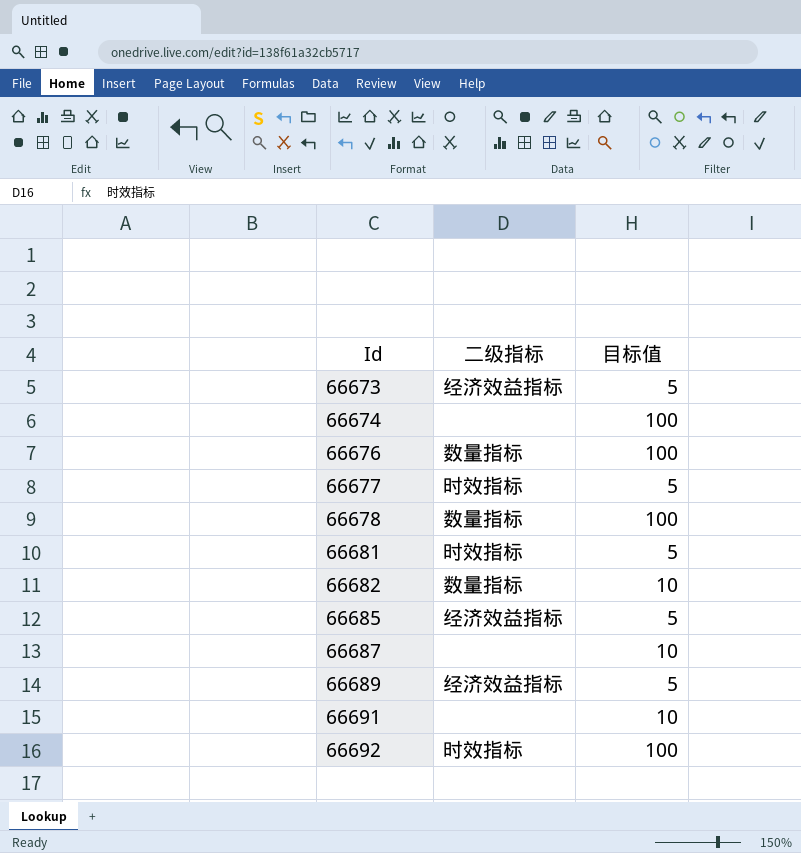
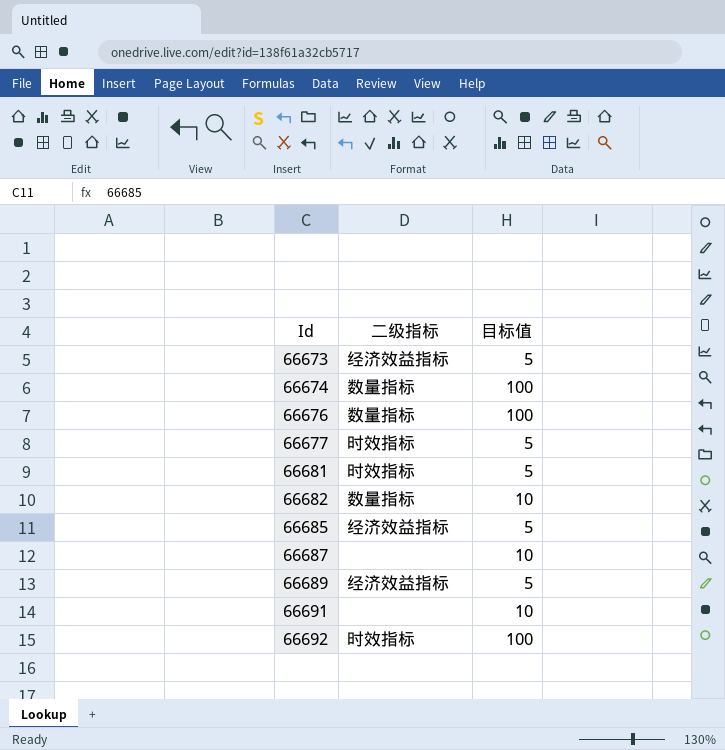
row 66678: 数量指标 | 100 -> none
66674 | 二级指标: none -> 数量指标

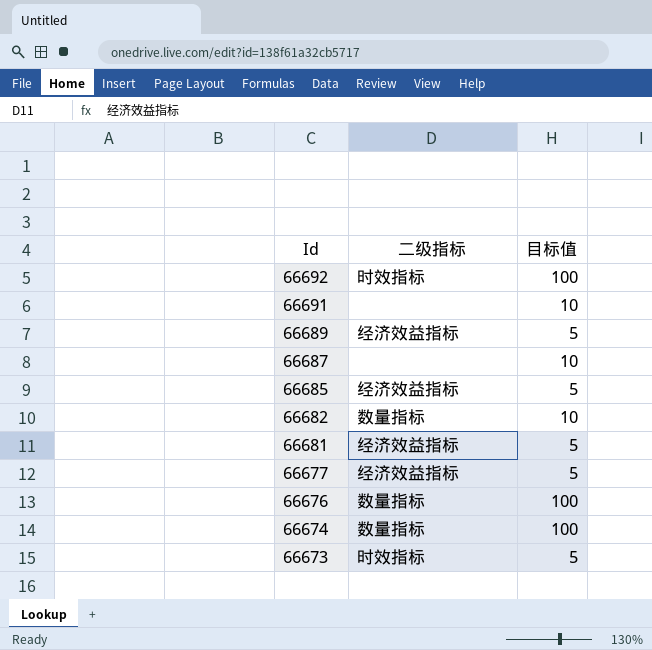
row order: Id ascending -> Id descending
66681 | 二级指标: 时效指标 -> 经济效益指标
66677 | 二级指标: 时效指标 -> 经济效益指标
66673 | 二级指标: 经济效益指标 -> 时效指标

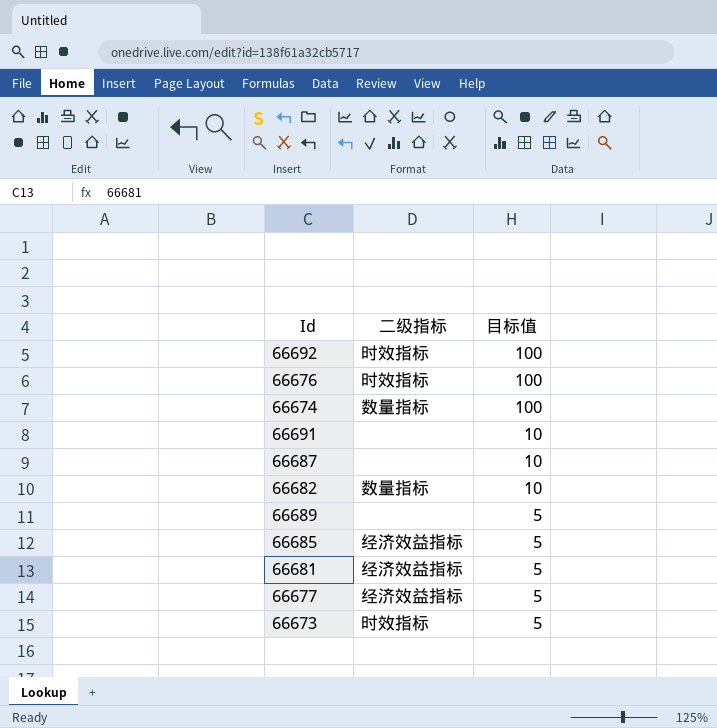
row order: Id descending -> 目标值 descending
66676 | 二级指标: 数量指标 -> 时效指标
66689 | 二级指标: 经济效益指标 -> none

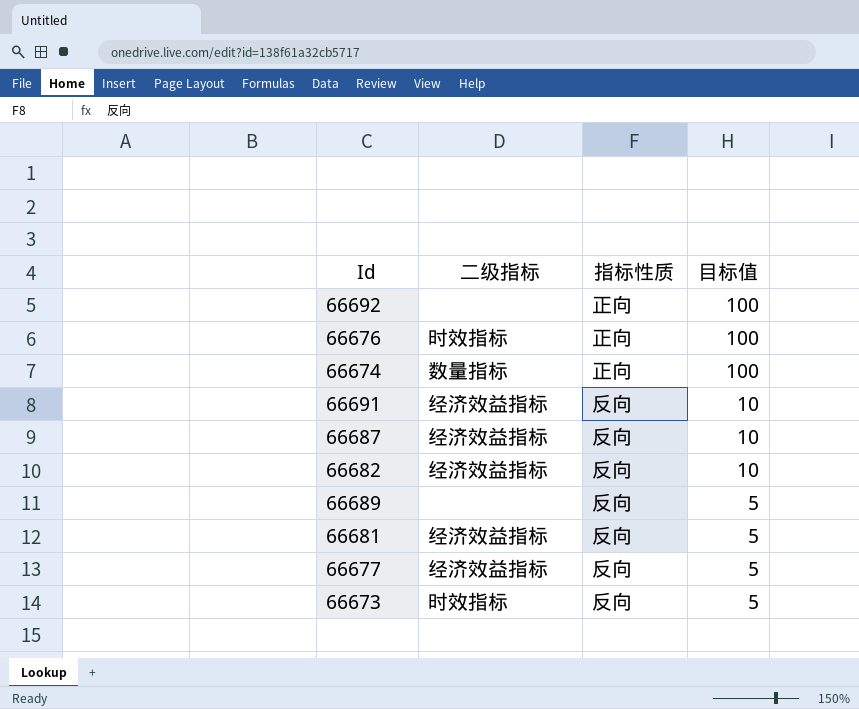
column 指标性质 | position: none -> 3
row 66685: 经济效益指标 | 5 -> none
66692 | 二级指标: 时效指标 -> none
66691 | 二级指标: none -> 经济效益指标
66687 | 二级指标: none -> 经济效益指标
66682 | 二级指标: 数量指标 -> 经济效益指标

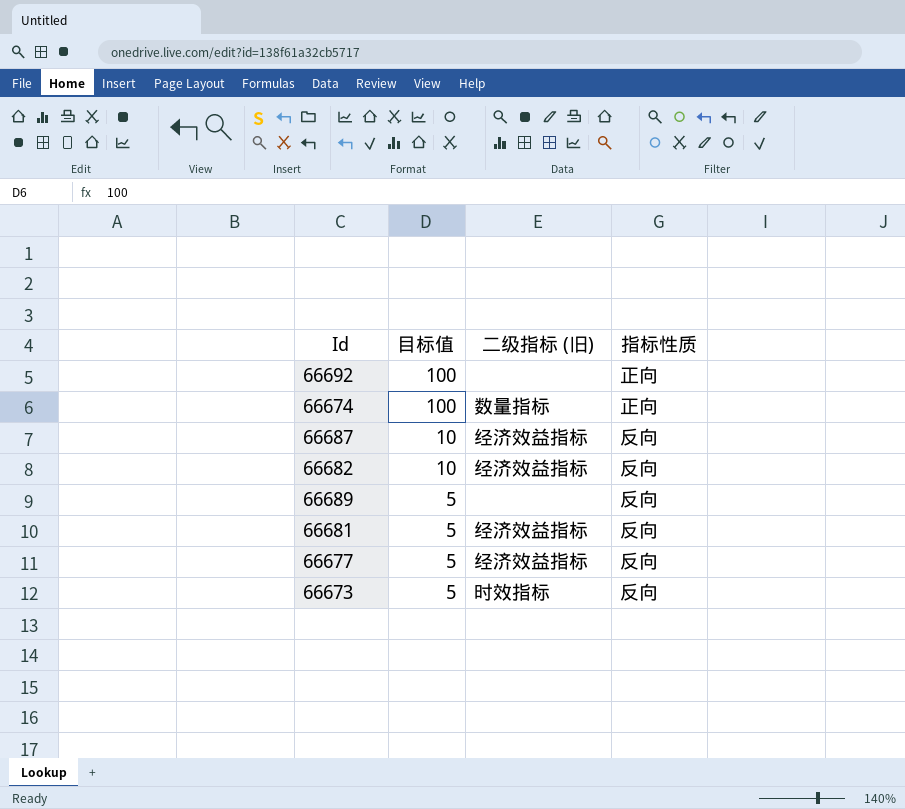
column 目标值 | position: 4 -> 2
column name: 二级指标 -> 二级指标 (旧)
row 66676: 时效指标 | 正向 | 100 -> none
row 66691: 经济效益指标 | 反向 | 10 -> none

